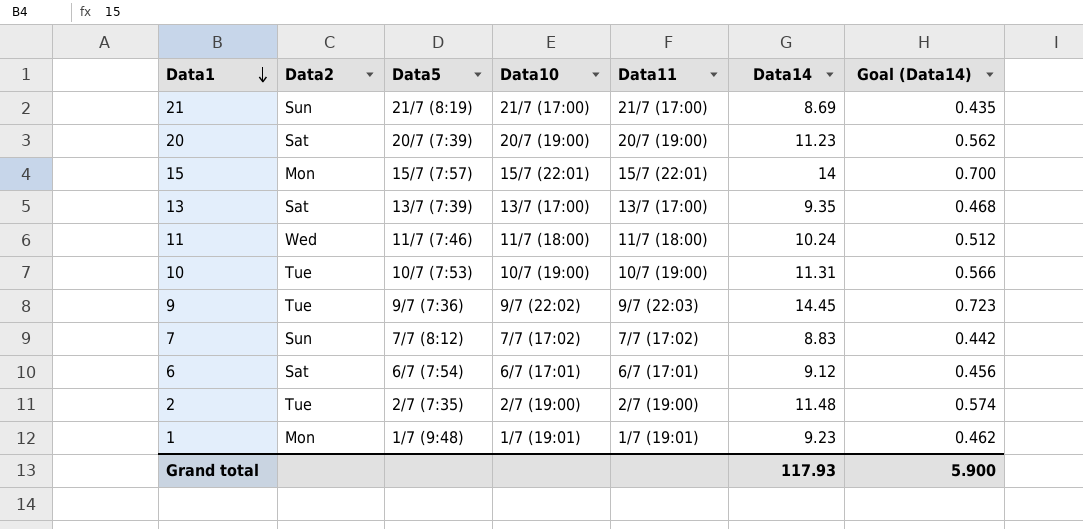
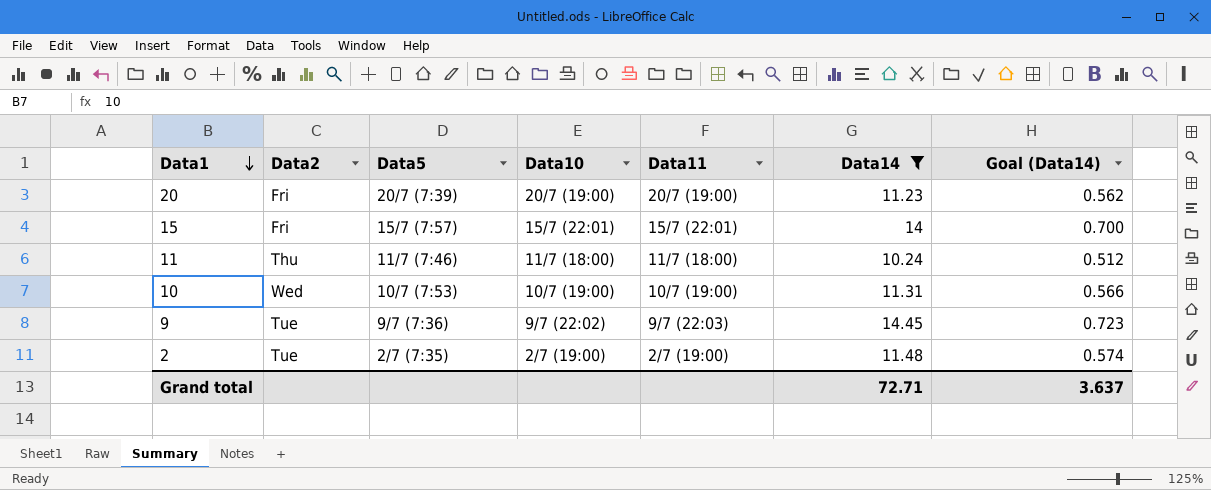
filter: none -> Data14 >= 10.24
20 | Data2: Sat -> Fri
15 | Data2: Mon -> Fri
11 | Data2: Wed -> Thu
10 | Data2: Tue -> Wed
Grand total | Data14: 117.93 -> 72.71
Grand total | Goal (Data14): 5.900 -> 3.637

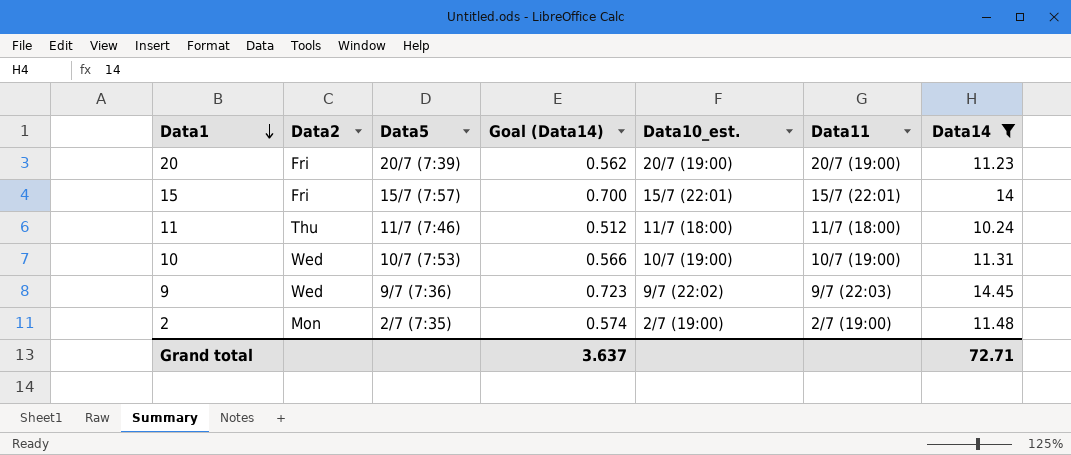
column Goal (Data14) | position: 7 -> 4
column name: Data10 -> Data10_est.
9 | Data2: Tue -> Wed
2 | Data2: Tue -> Mon

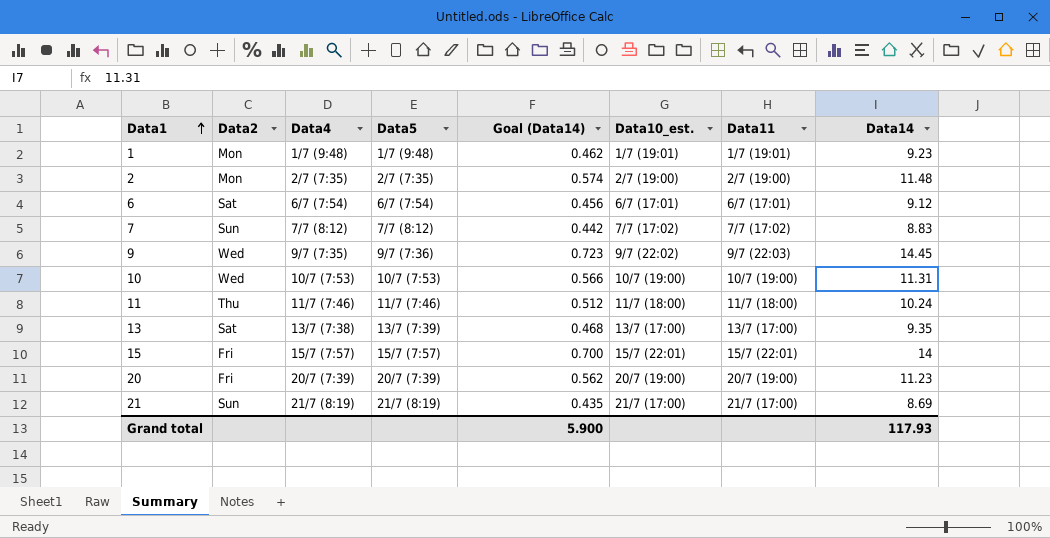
filter: Data14 >= 10.24 -> none
row order: Data1 descending -> Data1 ascending
column Data4 | position: none -> 3
Grand total | Goal (Data14): 3.637 -> 5.900
Grand total | Data14: 72.71 -> 117.93

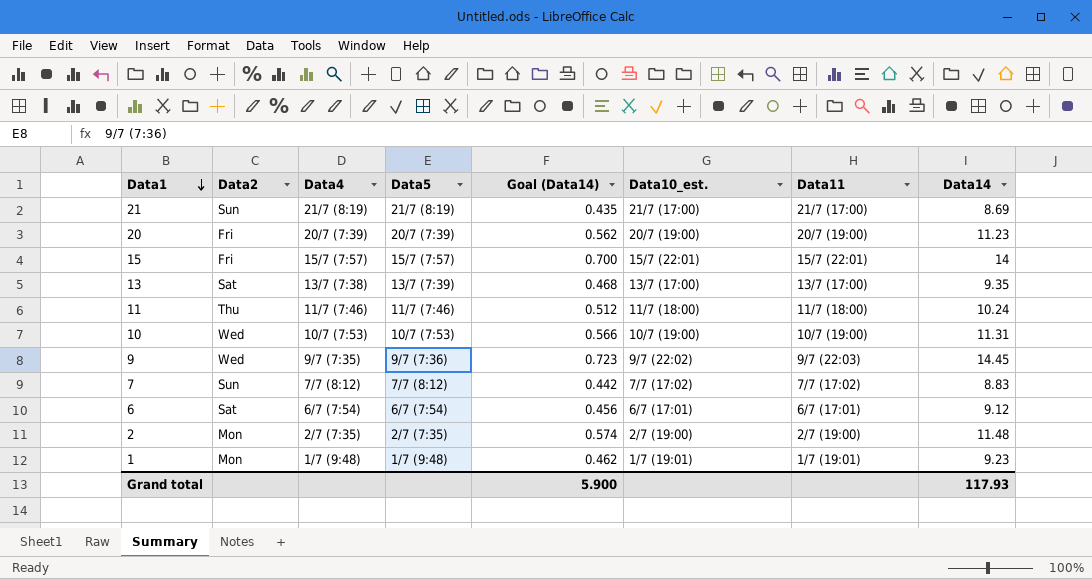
row order: Data1 ascending -> Data1 descending

